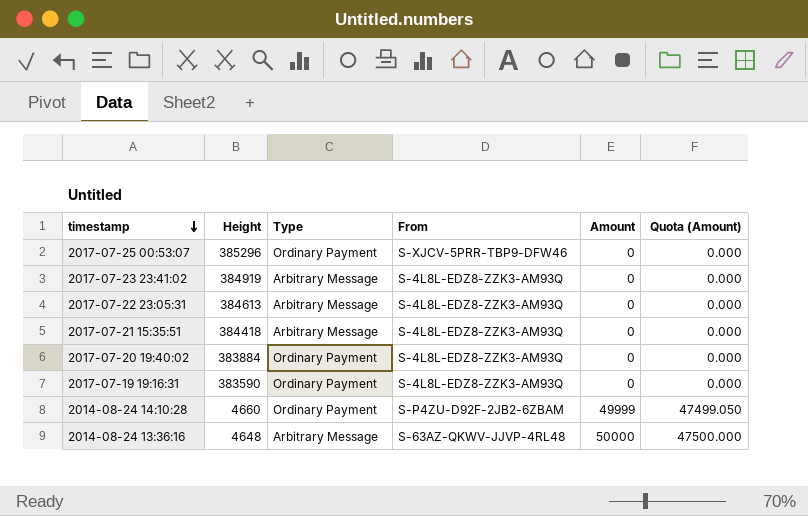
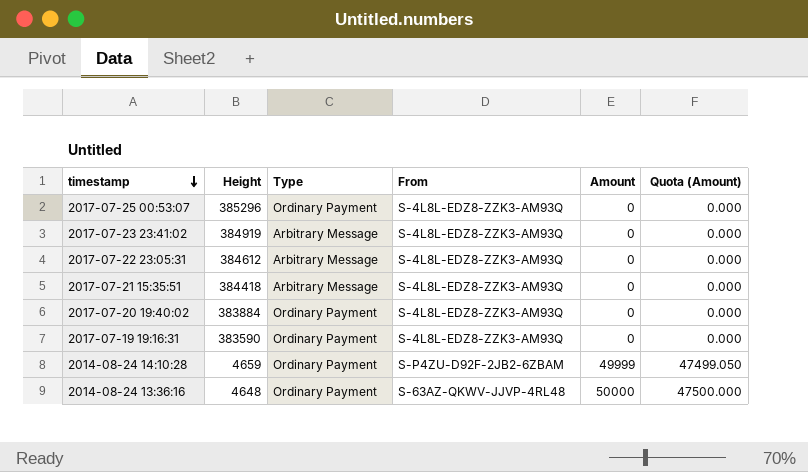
2017-07-25 00:53:07 | From: S-XJCV-5PRR-TBP9-DFW46 -> S-4L8L-EDZ8-ZZK3-AM93Q
2017-07-22 23:05:31 | Height: 384613 -> 384612
2014-08-24 14:10:28 | Height: 4660 -> 4659
2014-08-24 13:36:16 | Type: Arbitrary Message -> Ordinary Payment

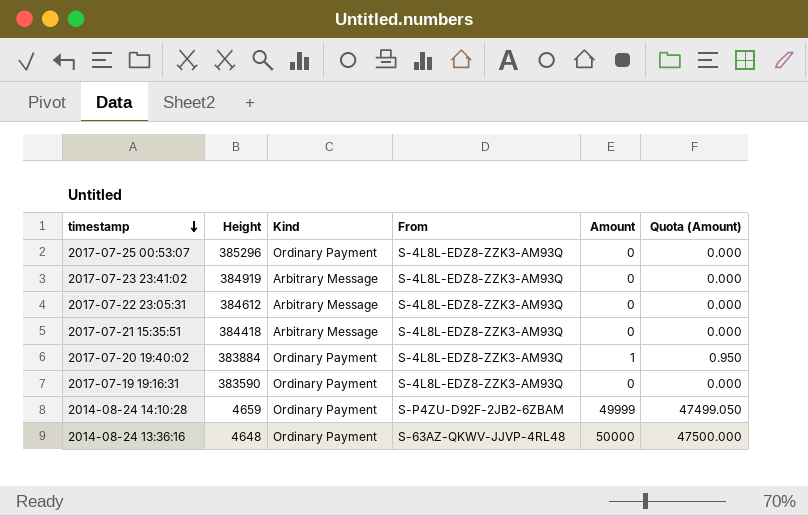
column name: Type -> Kind
2017-07-20 19:40:02 | Amount: 0 -> 1
2017-07-20 19:40:02 | Quota (Amount): 0.000 -> 0.950

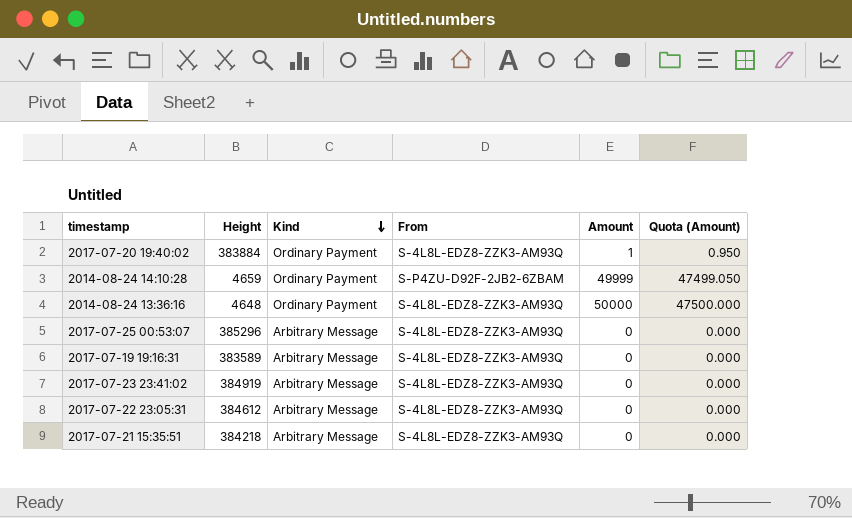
row order: timestamp descending -> Kind descending
2014-08-24 13:36:16 | From: S-63AZ-QKWV-JJVP-4RL48 -> S-4L8L-EDZ8-ZZK3-AM93Q
2017-07-25 00:53:07 | Kind: Ordinary Payment -> Arbitrary Message
2017-07-19 19:16:31 | Height: 383590 -> 383589
2017-07-19 19:16:31 | Kind: Ordinary Payment -> Arbitrary Message
2017-07-21 15:35:51 | Height: 384418 -> 384218

